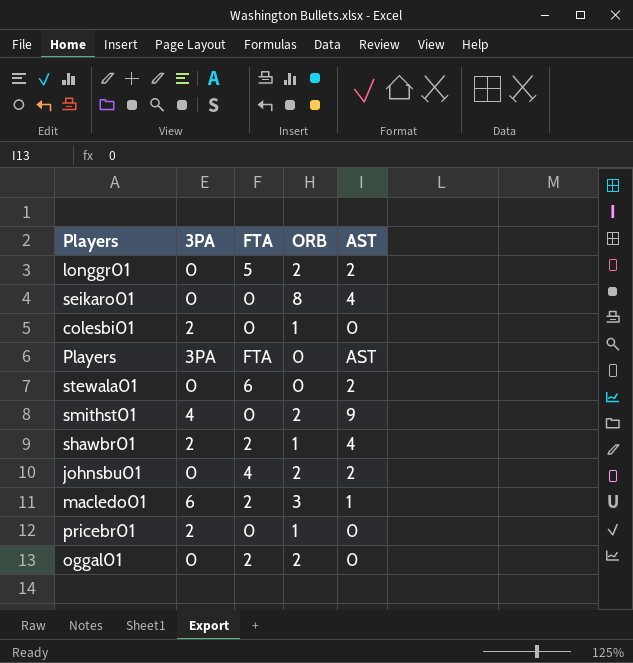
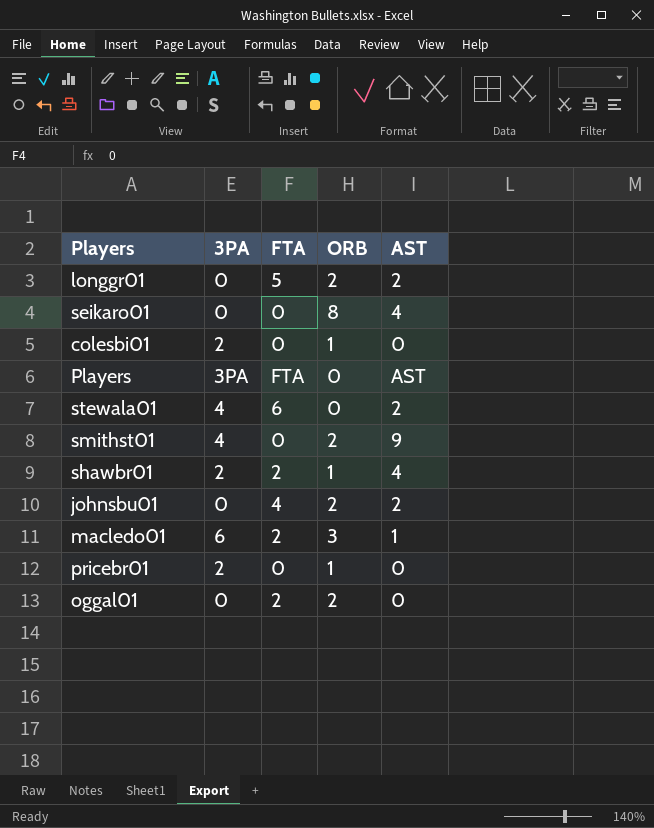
stewala01 | 3PA: 0 -> 4

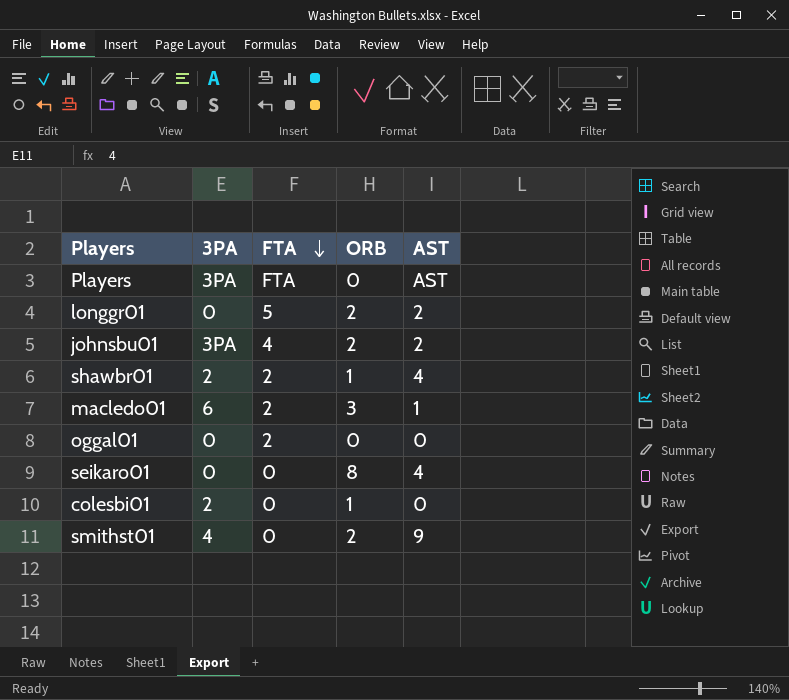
row order: none -> FTA descending
row stewala01: 4 | 6 | 0 | 2 -> none
row pricebr01: 2 | 0 | 1 | 0 -> none
johnsbu01 | 3PA: 0 -> 3PA
oggal01 | ORB: 2 -> 0

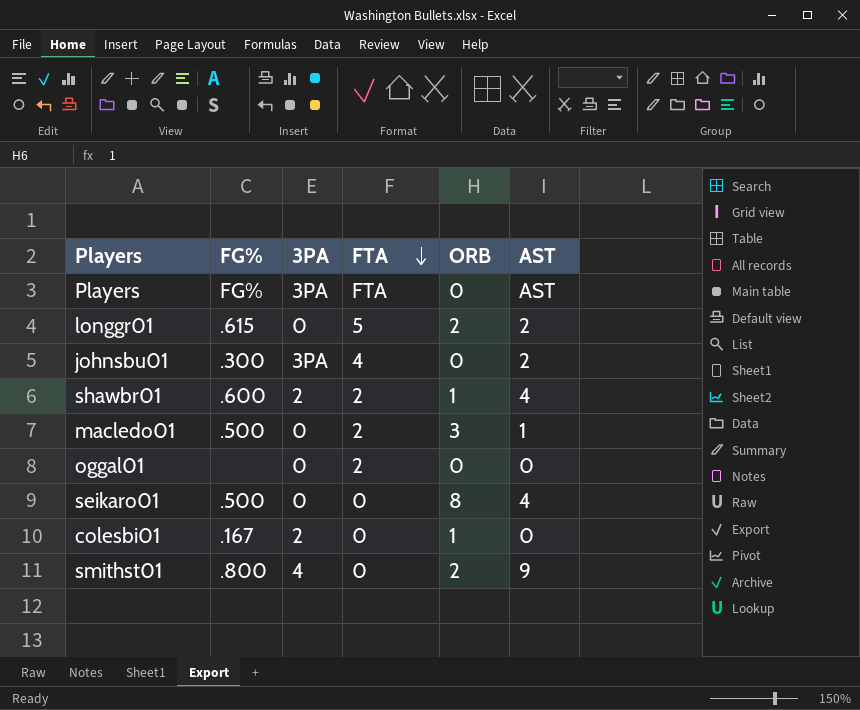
column FG% | position: none -> 2
johnsbu01 | ORB: 2 -> 0
macledo01 | 3PA: 6 -> 0

